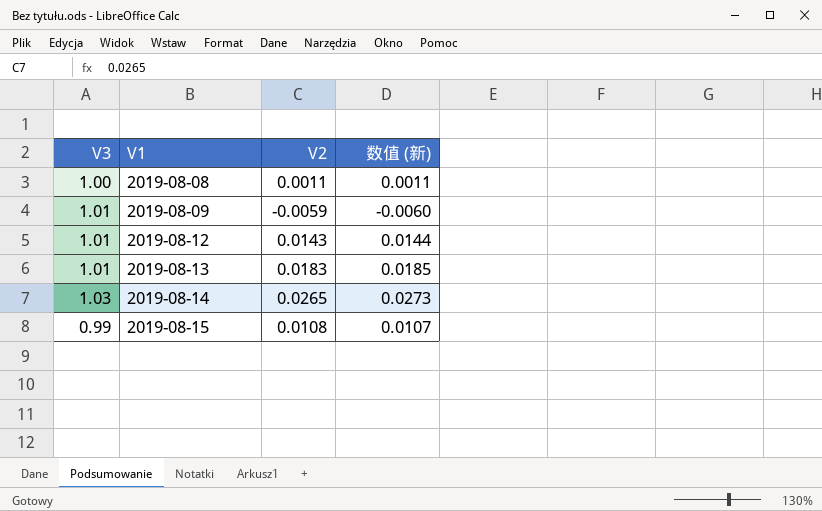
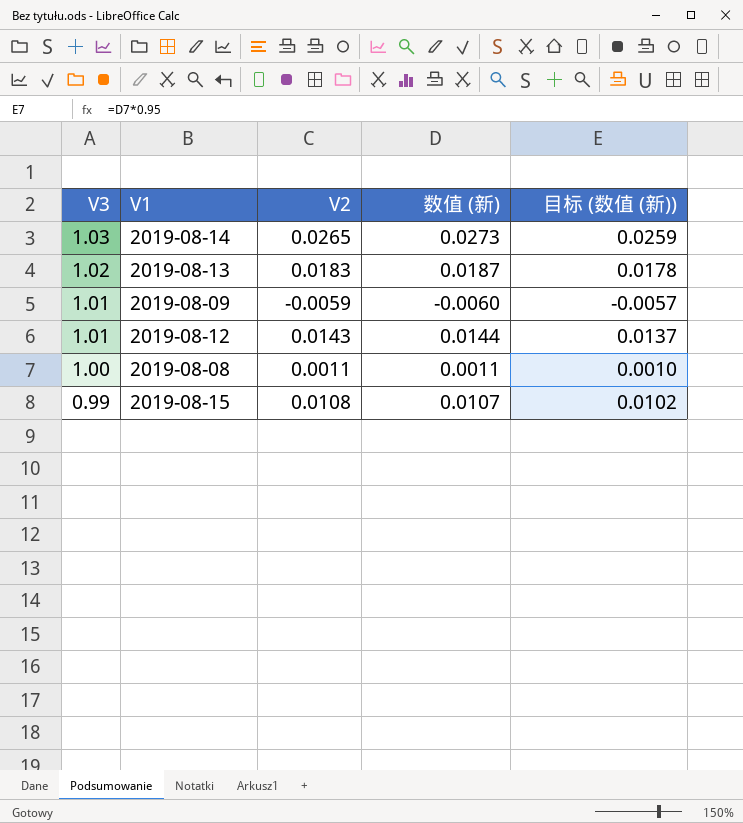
row order: V1 ascending -> V3 descending
column 目标 (数值 (新)) | formula: none -> [数值 (新)] * 0.95
2019-08-13 | V3: 1.01 -> 1.02
2019-08-13 | 数值 (新): 0.0185 -> 0.0187

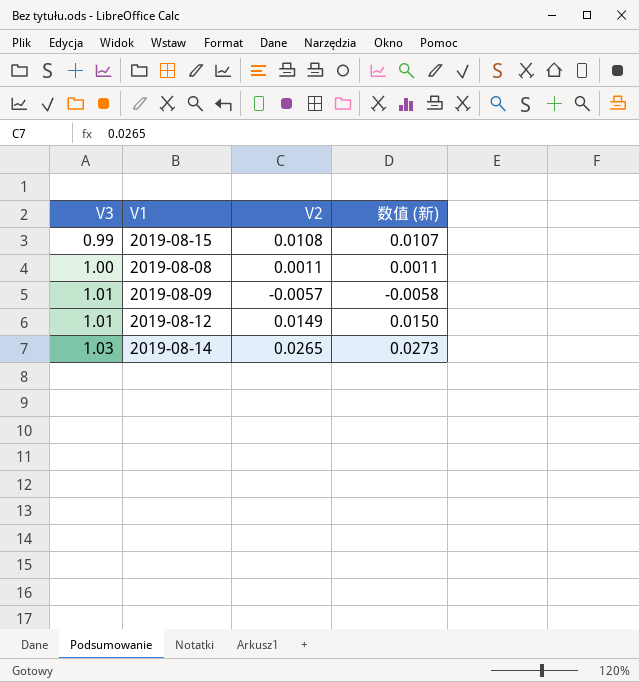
row order: V3 descending -> V3 ascending
column 目标 (数值 (新)) | formula: [数值 (新)] * 0.95 -> none
row 2019-08-13: 1.02 | 0.0183 | 0.0187 | 0.0178 -> none
2019-08-09 | V2: -0.0059 -> -0.0057
2019-08-09 | 数值 (新): -0.0060 -> -0.0058
2019-08-12 | V2: 0.0143 -> 0.0149
2019-08-12 | 数值 (新): 0.0144 -> 0.0150

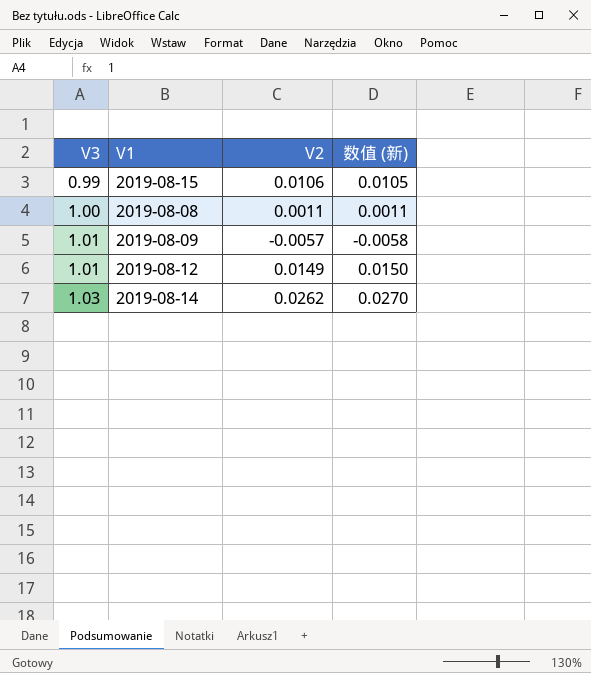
2019-08-15 | V2: 0.0108 -> 0.0106
2019-08-15 | 数值 (新): 0.0107 -> 0.0105
2019-08-14 | V2: 0.0265 -> 0.0262
2019-08-14 | 数值 (新): 0.0273 -> 0.0270

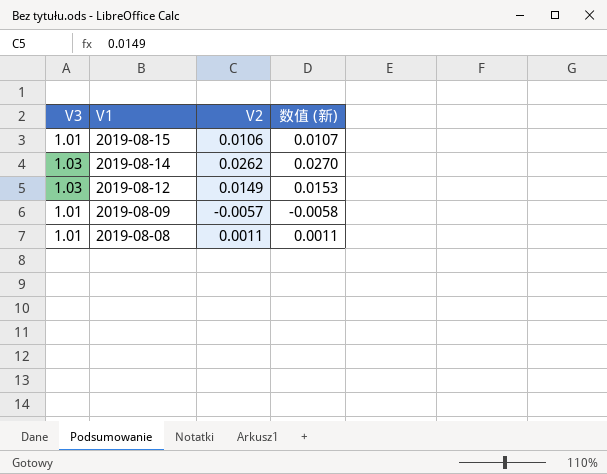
row order: V3 ascending -> V1 descending
2019-08-15 | V3: 0.99 -> 1.01
2019-08-15 | 数值 (新): 0.0105 -> 0.0107
2019-08-12 | V3: 1.01 -> 1.03
2019-08-12 | 数值 (新): 0.0150 -> 0.0153
2019-08-08 | V3: 1.00 -> 1.01

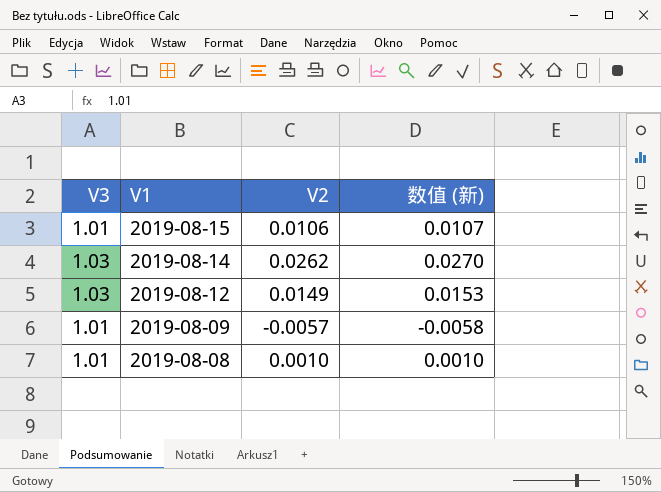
2019-08-08 | V2: 0.0011 -> 0.0010
2019-08-08 | 数值 (新): 0.0011 -> 0.0010

